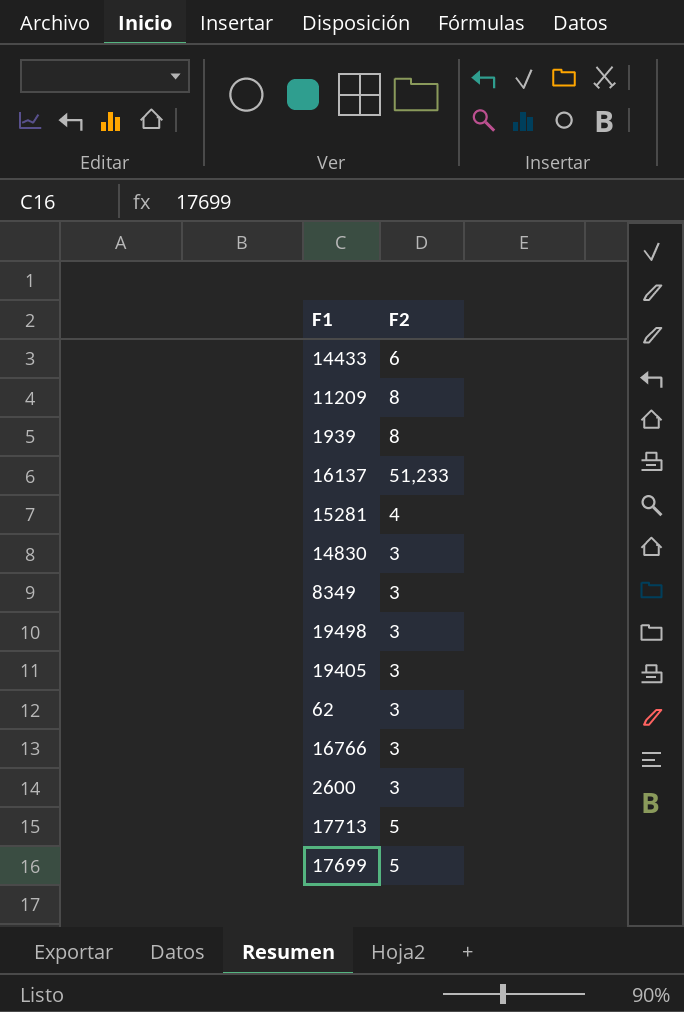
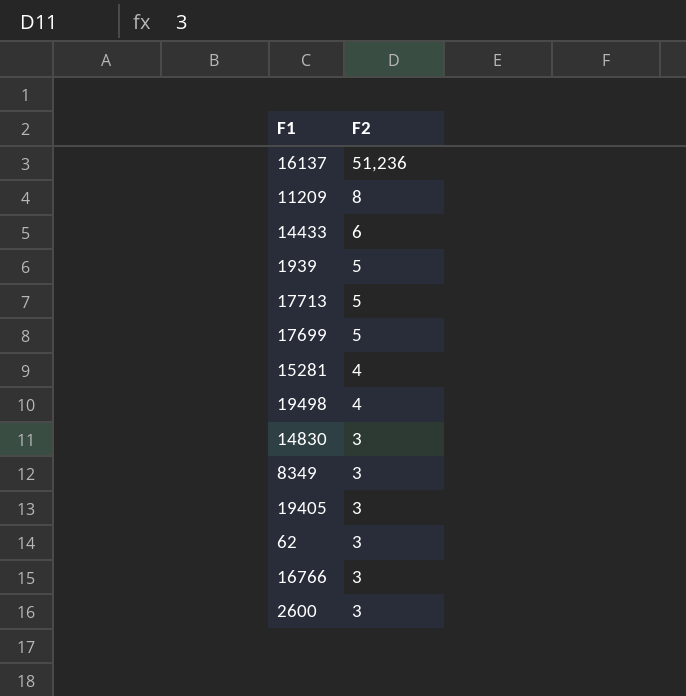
row order: none -> F2 descending
16137 | F2: 51,233 -> 51,236
1939 | F2: 8 -> 5
19498 | F2: 3 -> 4

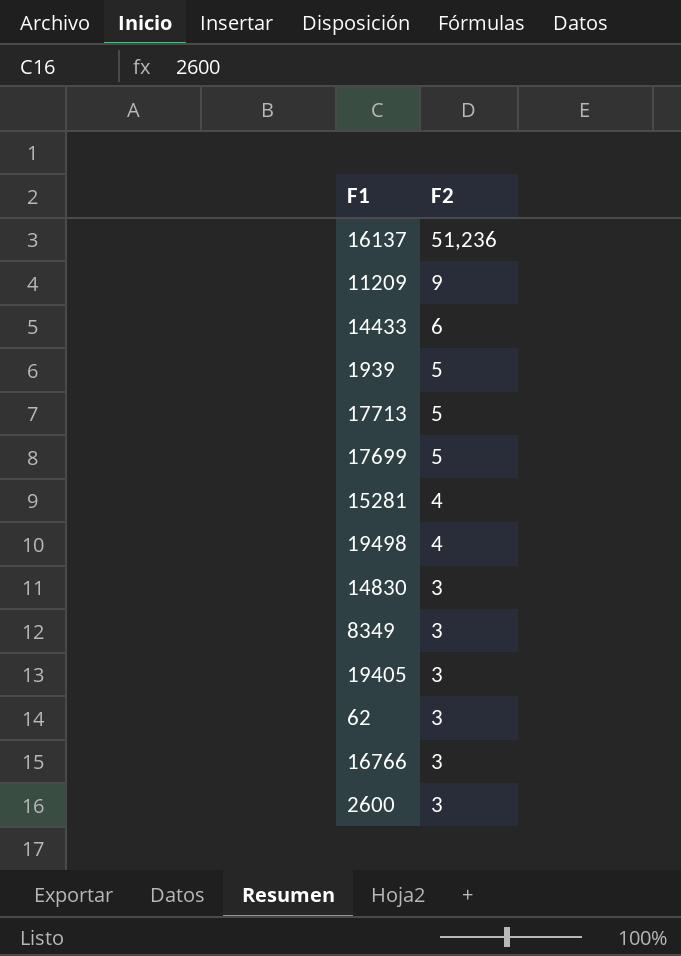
11209 | F2: 8 -> 9

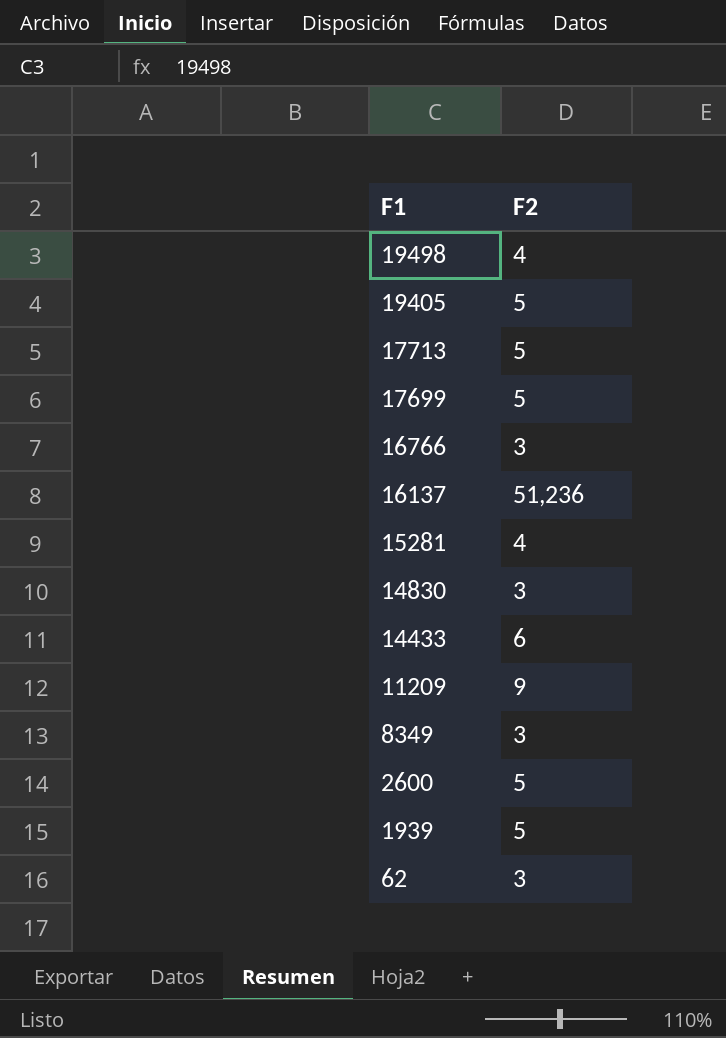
row order: F2 descending -> F1 descending
19405 | F2: 3 -> 5
2600 | F2: 3 -> 5

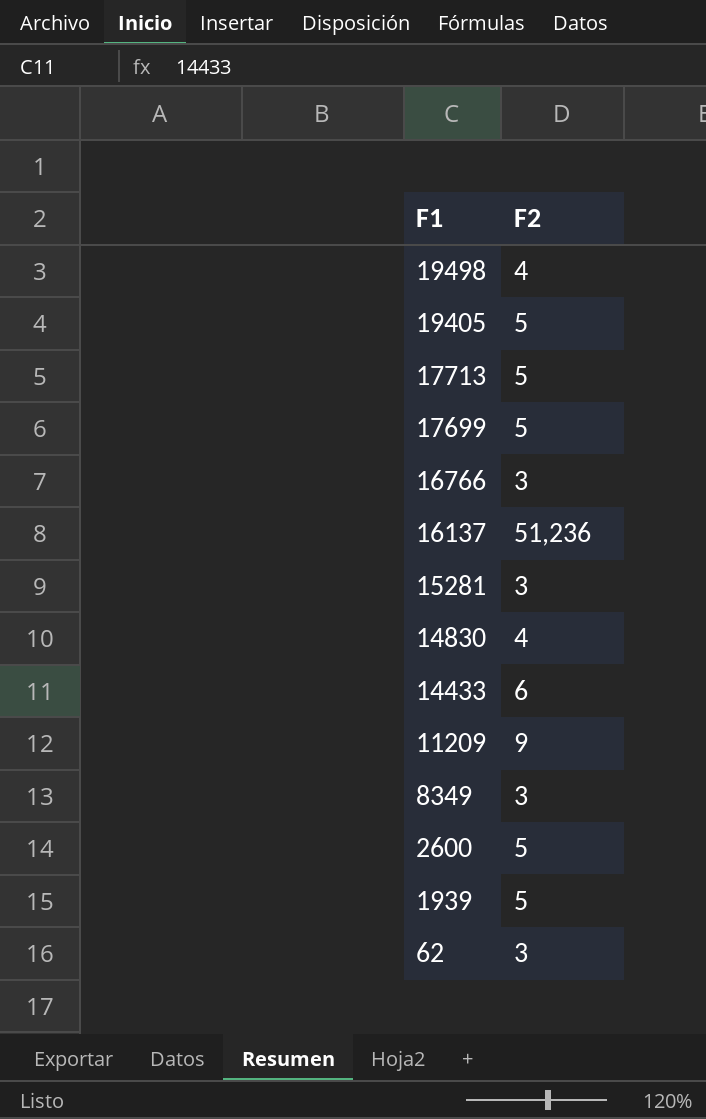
15281 | F2: 4 -> 3
14830 | F2: 3 -> 4

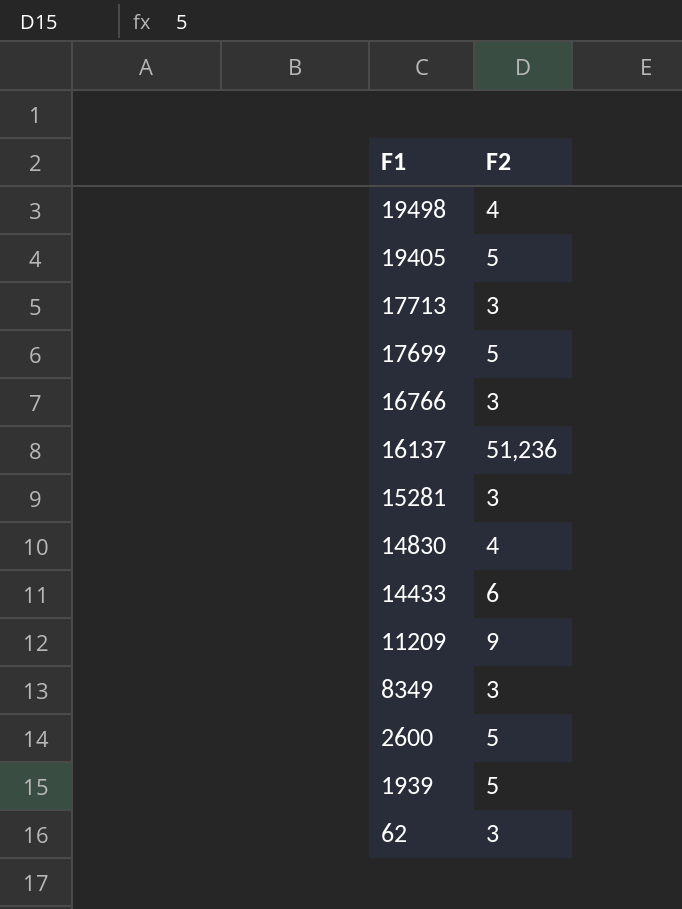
17713 | F2: 5 -> 3

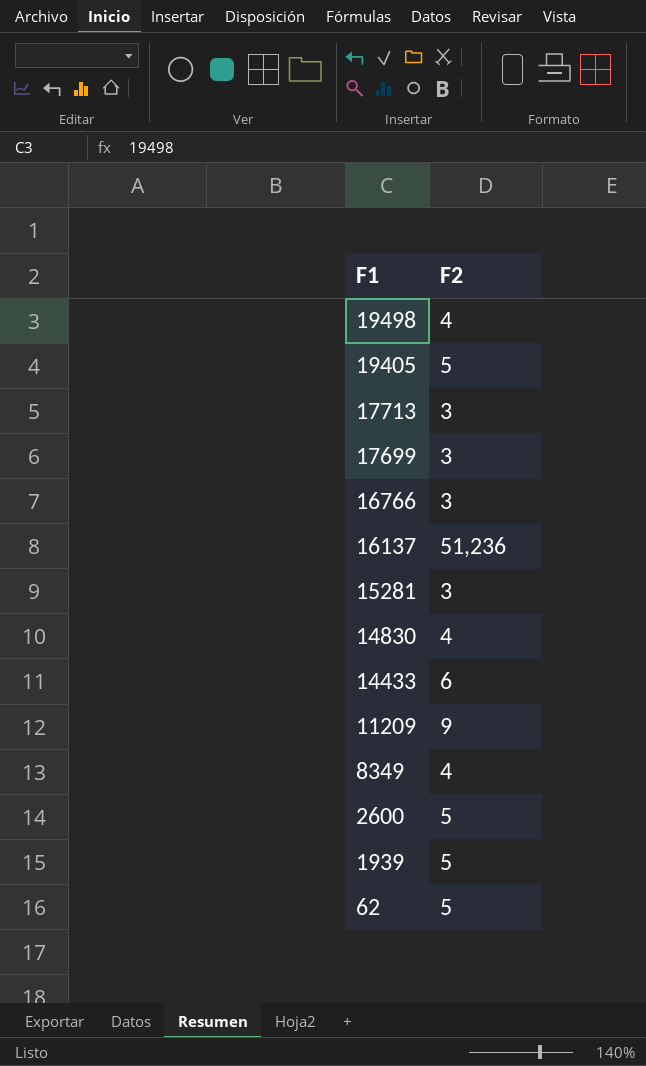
17699 | F2: 5 -> 3
8349 | F2: 3 -> 4
62 | F2: 3 -> 5

